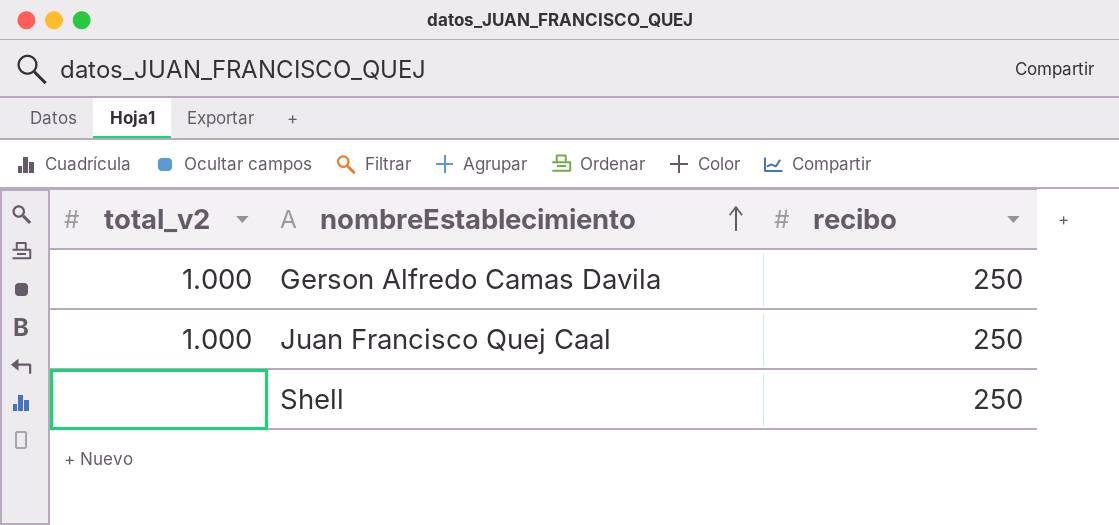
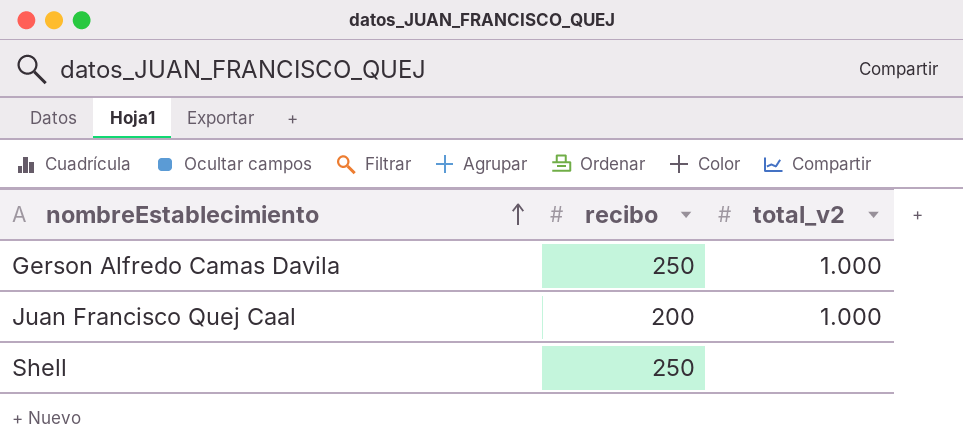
column total_v2 | position: 1 -> 3
Juan Francisco Quej Caal | recibo: 250 -> 200

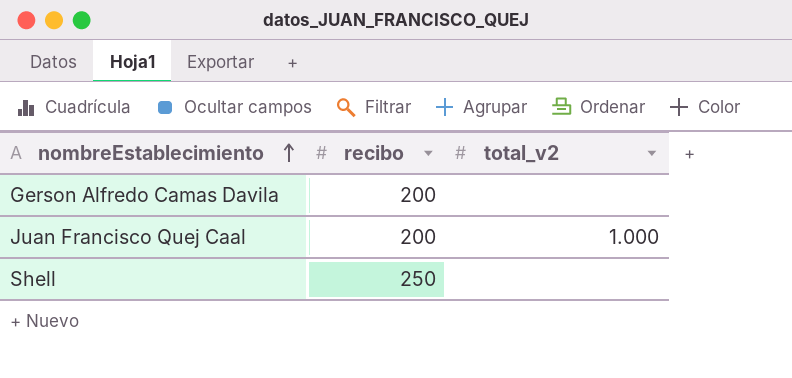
Gerson Alfredo Camas Davila | recibo: 250 -> 200
Gerson Alfredo Camas Davila | total_v2: 1.000 -> none

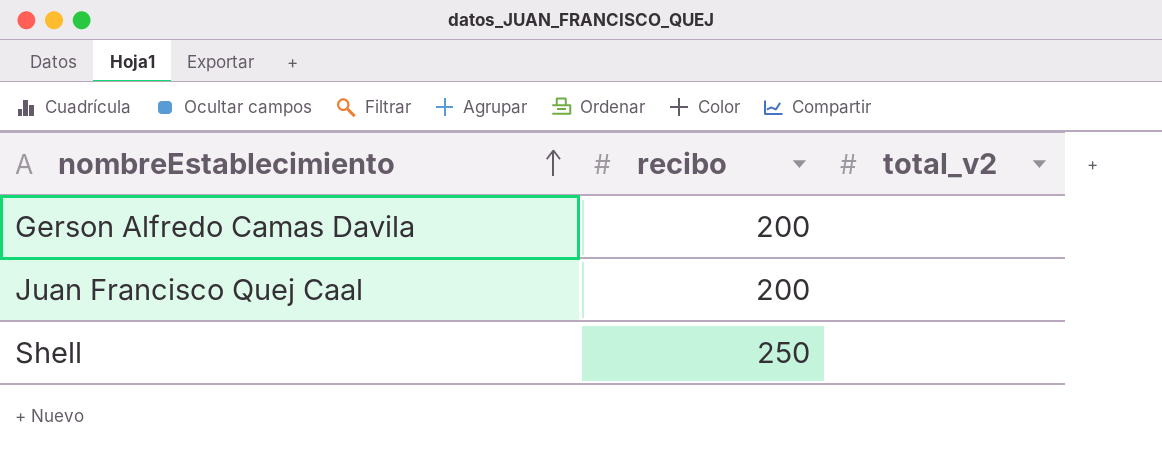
Juan Francisco Quej Caal | total_v2: 1.000 -> none

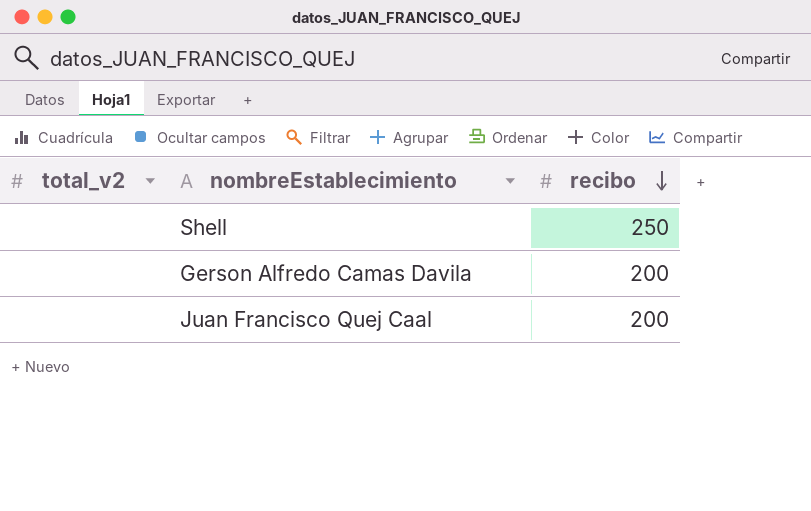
row order: nombreEstablecimiento ascending -> recibo descending
column total_v2 | position: 3 -> 1

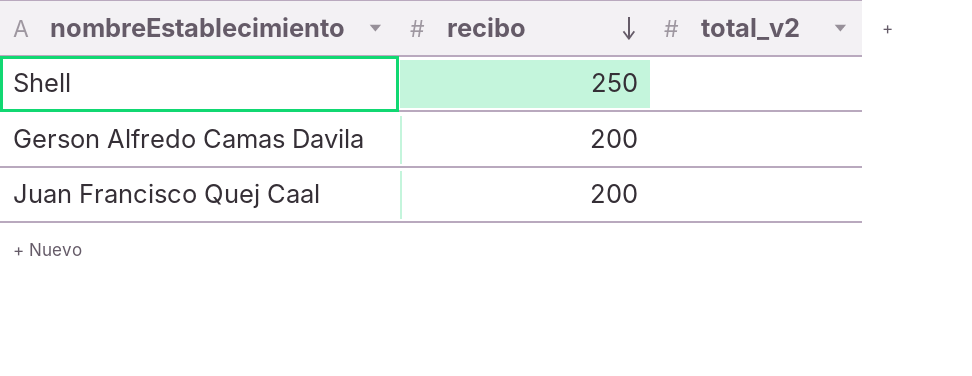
column total_v2 | position: 1 -> 3

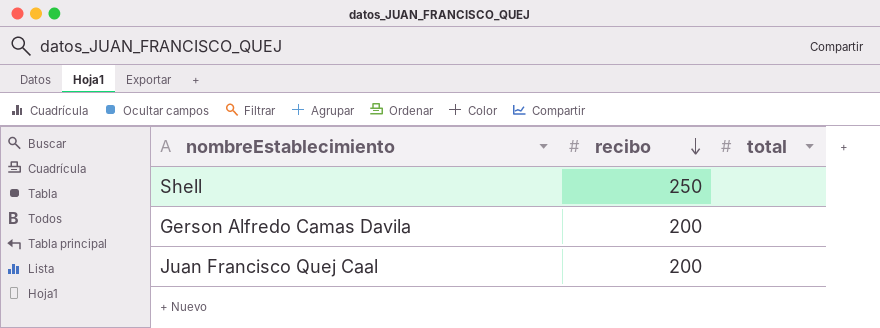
column name: total_v2 -> total

